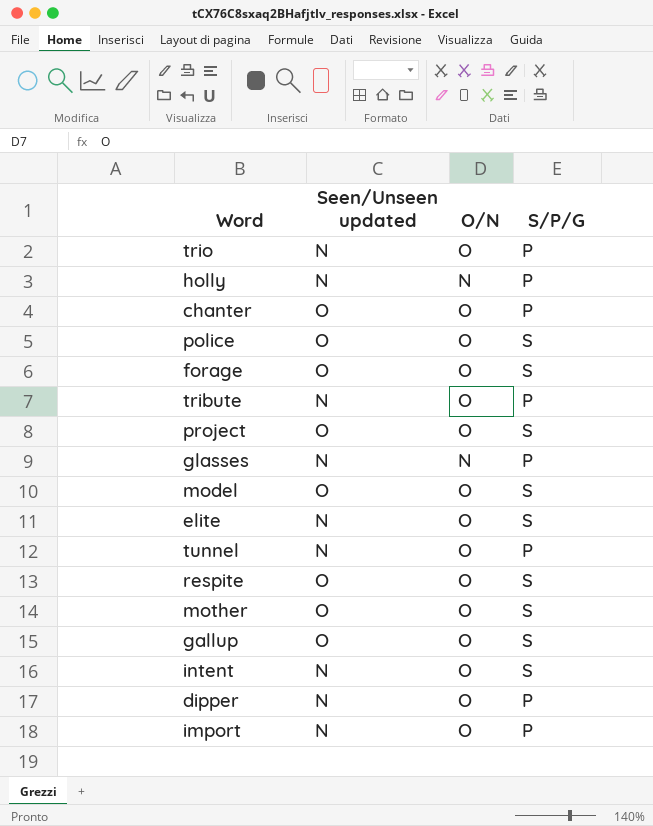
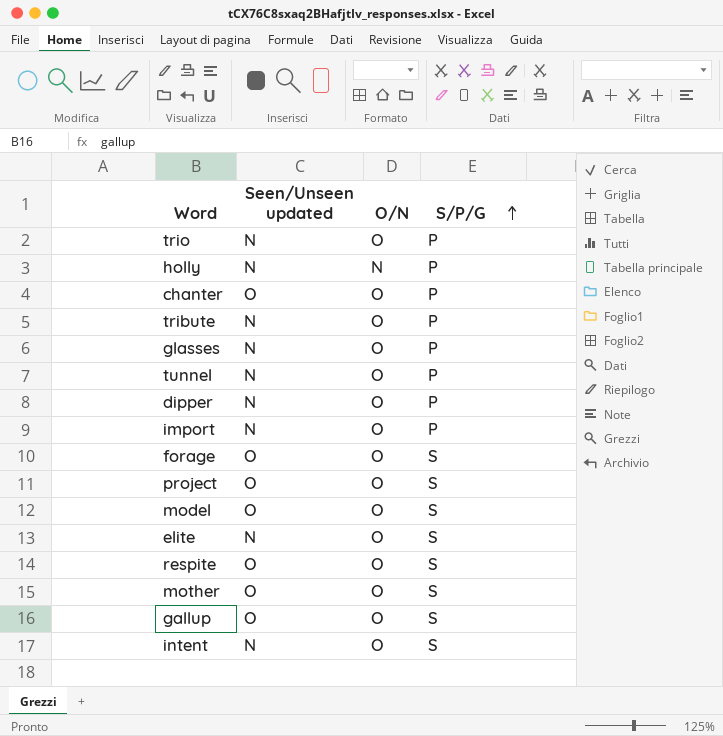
row order: none -> S/P/G ascending
row police: O | O | S -> none
glasses | O/N: N -> O

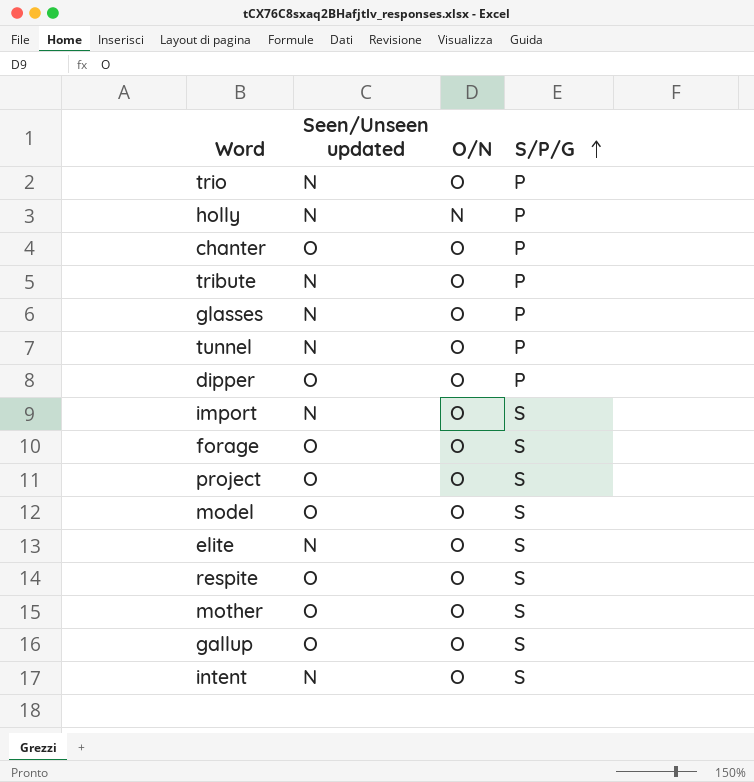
dipper | Seen/Unseen updated: N -> O
import | S/P/G: P -> S

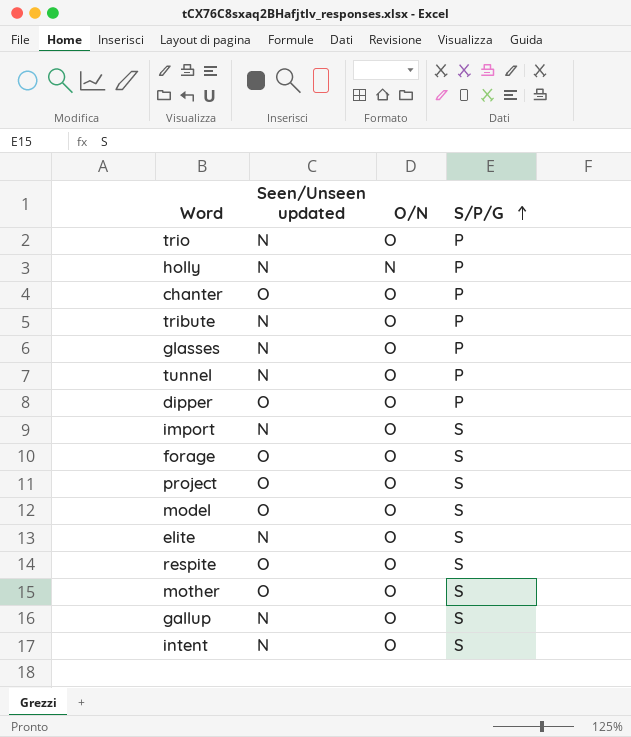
gallup | Seen/Unseen updated: O -> N

